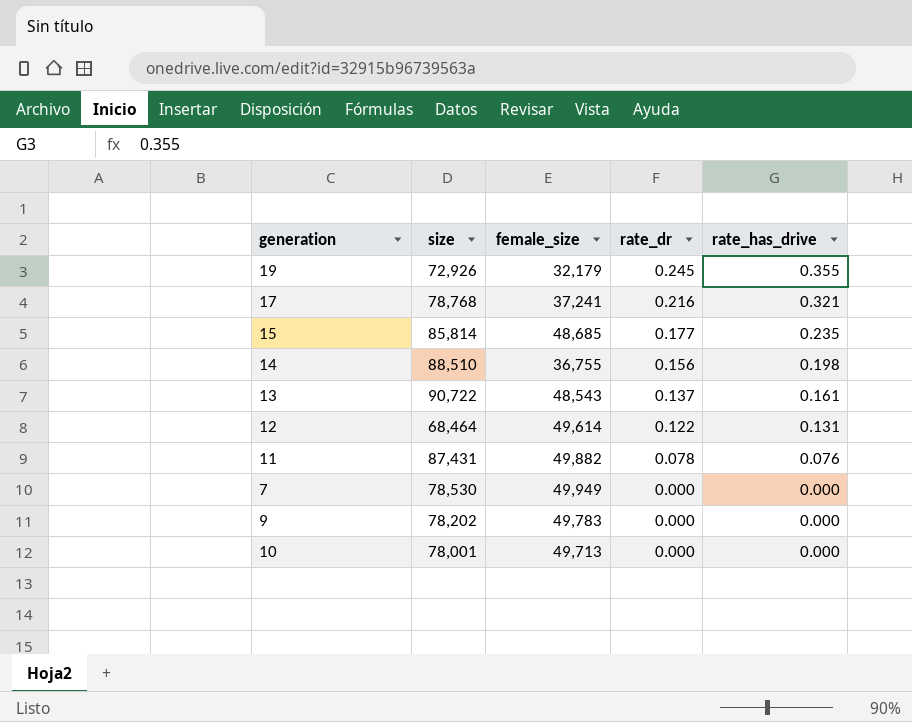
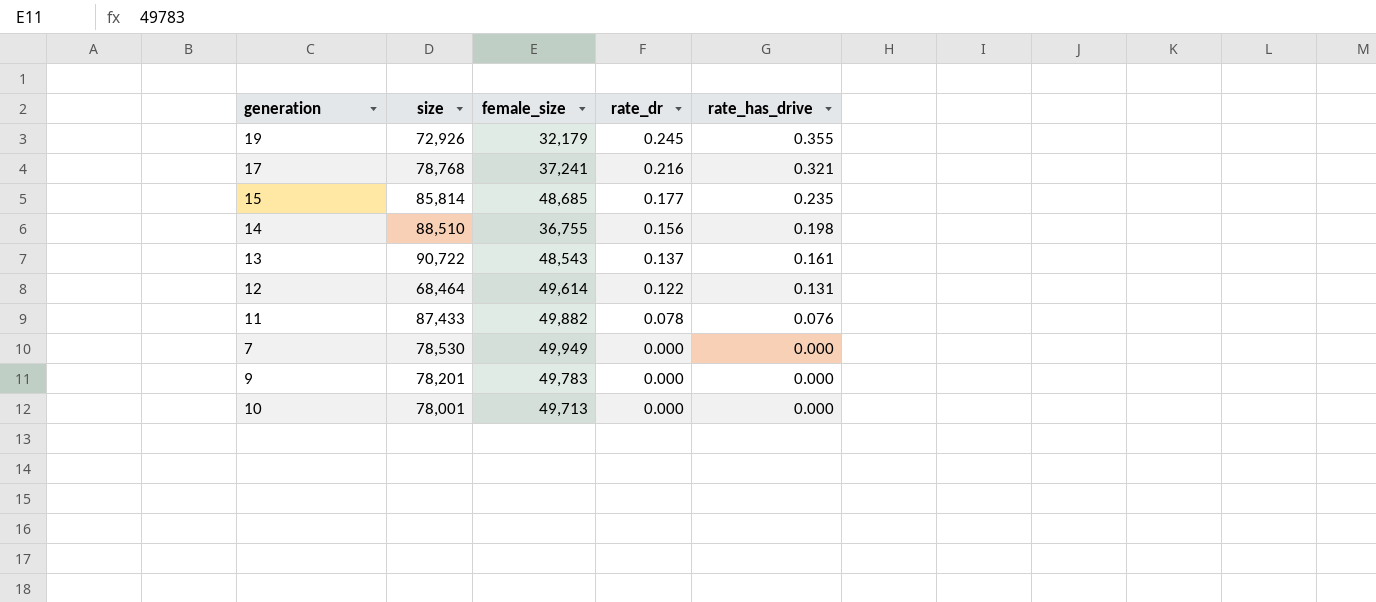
11 | size: 87,431 -> 87,433
9 | size: 78,202 -> 78,201

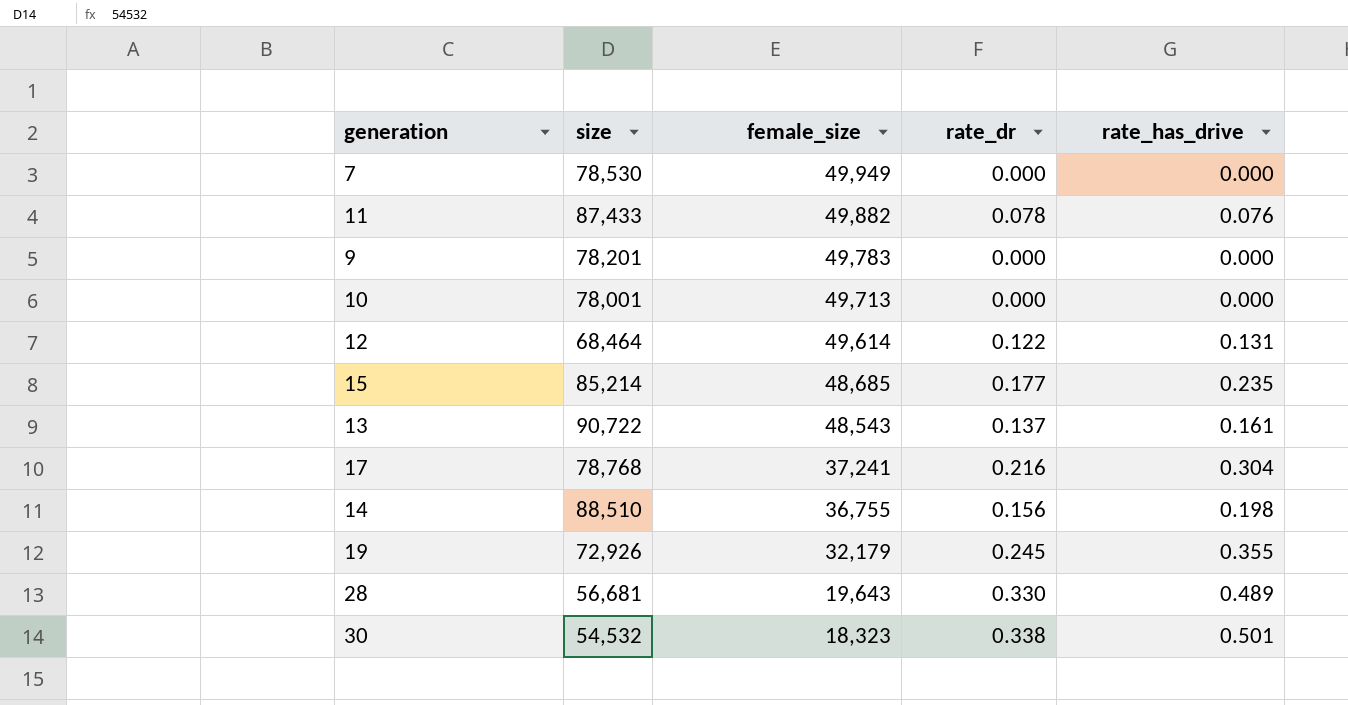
row order: rate_dr descending -> female_size descending
15 | size: 85,814 -> 85,214
17 | rate_has_drive: 0.321 -> 0.304
row 28: none -> 56,681 | 19,643 | 0.330 | 0.489
row 30: none -> 54,532 | 18,323 | 0.338 | 0.501

